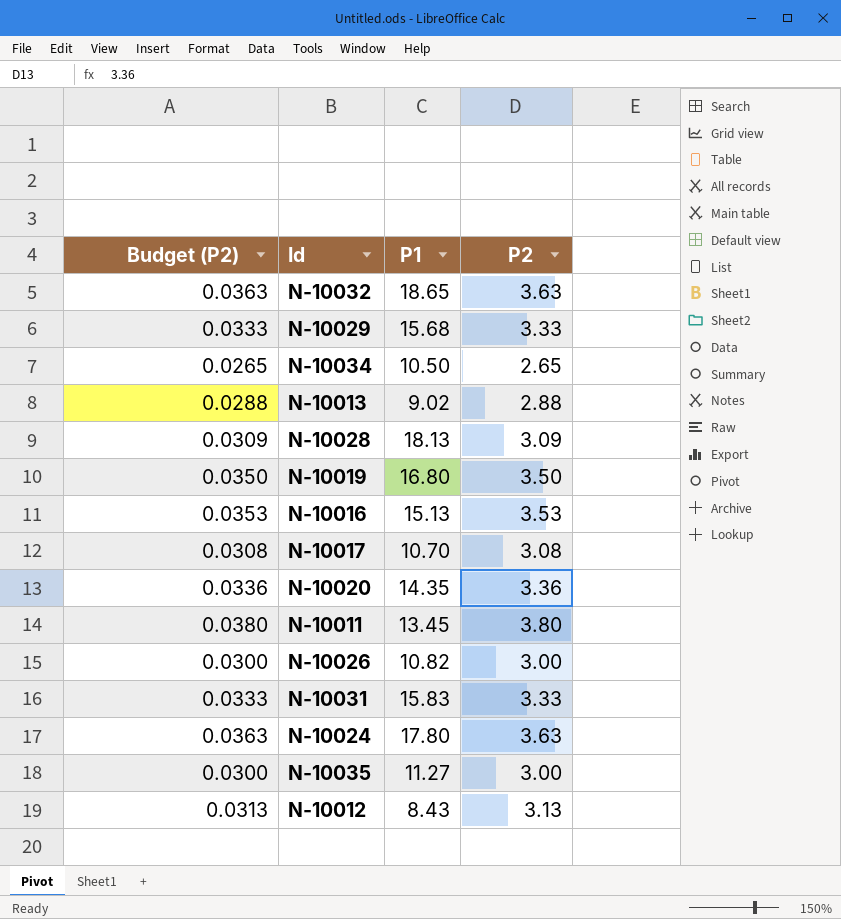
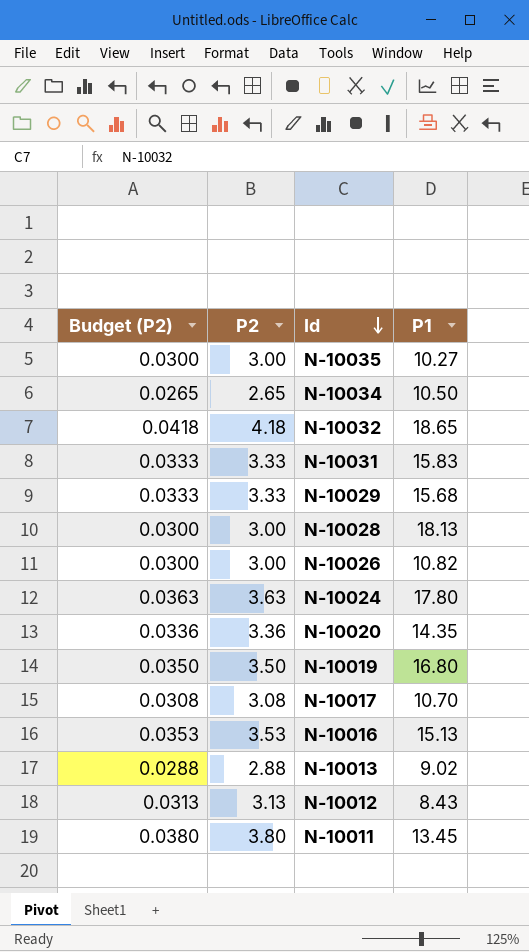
row order: none -> Id descending
column P2 | position: 4 -> 2
N-10035 | P1: 11.27 -> 10.27
N-10032 | Budget (P2): 0.0363 -> 0.0418
N-10032 | P2: 3.63 -> 4.18
N-10028 | Budget (P2): 0.0309 -> 0.0300
N-10028 | P2: 3.09 -> 3.00

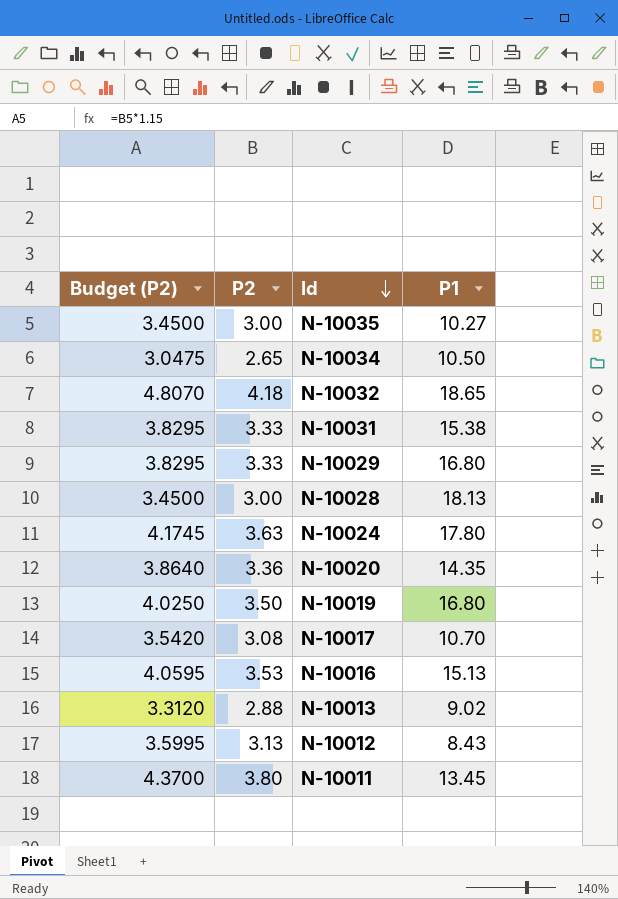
column Budget (P2) | formula: [P2] * 0.01 -> [P2] * 1.15
row N-10026: 0.0300 | 3.00 | 10.82 -> none
N-10031 | P1: 15.83 -> 15.38
N-10029 | P1: 15.68 -> 16.80

